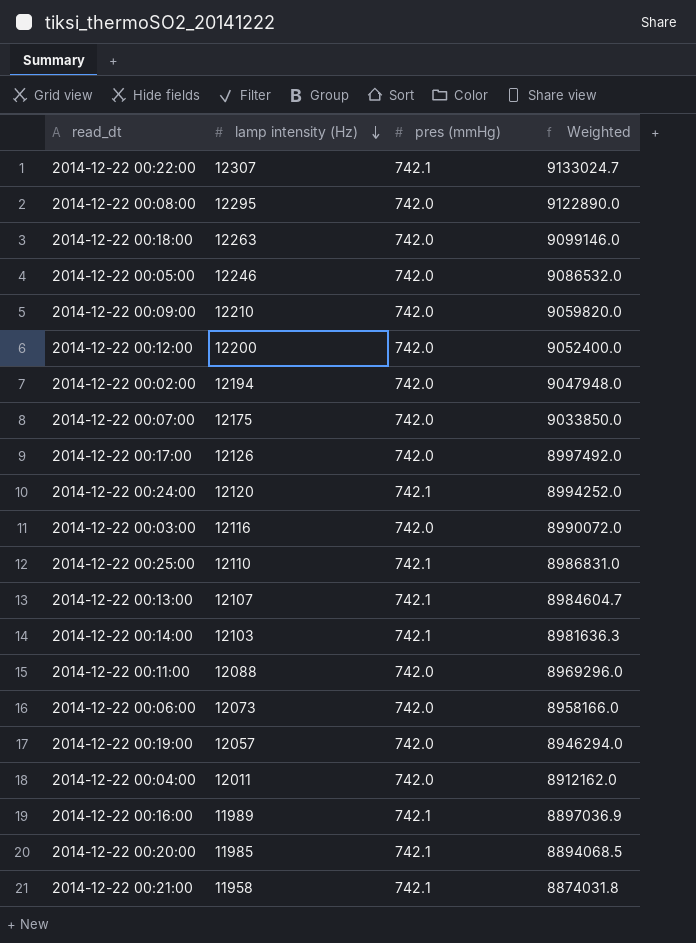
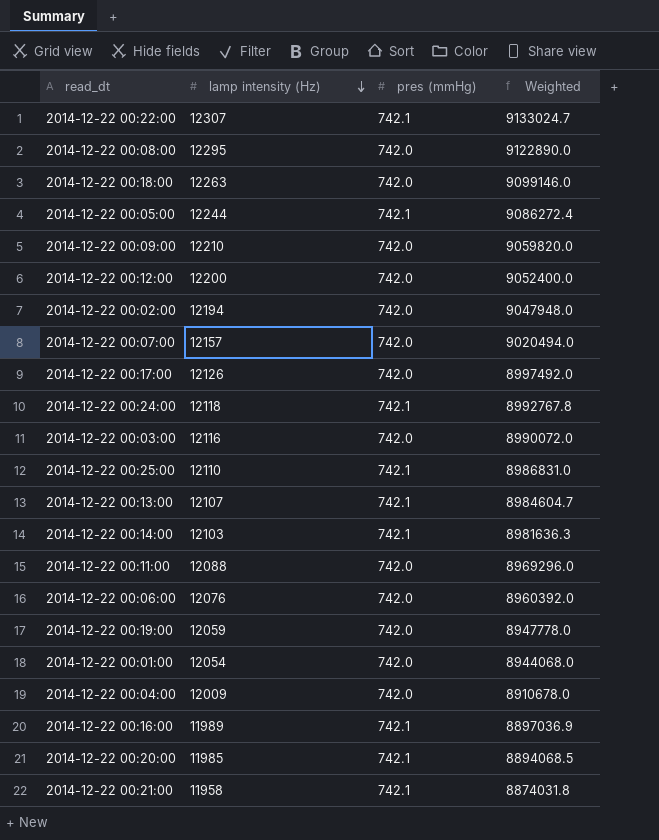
2014-12-22 00:05:00 | lamp intensity (Hz): 12246 -> 12244
2014-12-22 00:05:00 | pres (mmHg): 742.0 -> 742.1
2014-12-22 00:05:00 | Weighted: 9086532.0 -> 9086272.4
2014-12-22 00:07:00 | lamp intensity (Hz): 12175 -> 12157
2014-12-22 00:07:00 | Weighted: 9033850.0 -> 9020494.0
2014-12-22 00:24:00 | lamp intensity (Hz): 12120 -> 12118
2014-12-22 00:24:00 | Weighted: 8994252.0 -> 8992767.8
2014-12-22 00:06:00 | lamp intensity (Hz): 12073 -> 12076
2014-12-22 00:06:00 | Weighted: 8958166.0 -> 8960392.0
2014-12-22 00:19:00 | lamp intensity (Hz): 12057 -> 12059
2014-12-22 00:19:00 | Weighted: 8946294.0 -> 8947778.0
row 2014-12-22 00:01:00: none -> 12054 | 742.0 | 8944068.0
2014-12-22 00:04:00 | lamp intensity (Hz): 12011 -> 12009
2014-12-22 00:04:00 | Weighted: 8912162.0 -> 8910678.0

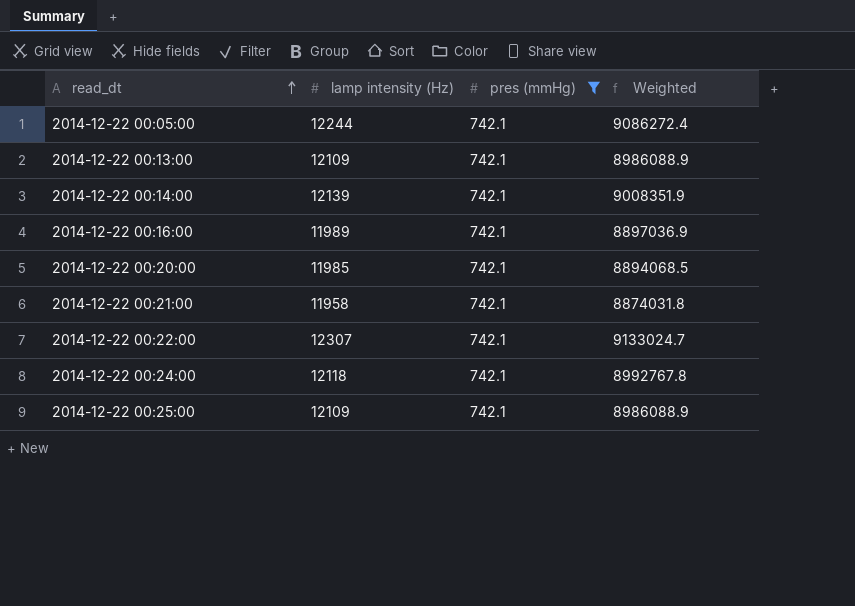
filter: none -> pres (mmHg) = 742.1
row order: lamp intensity (Hz) descending -> read_dt ascending
2014-12-22 00:13:00 | lamp intensity (Hz): 12107 -> 12109
2014-12-22 00:13:00 | Weighted: 8984604.7 -> 8986088.9
2014-12-22 00:14:00 | lamp intensity (Hz): 12103 -> 12139
2014-12-22 00:14:00 | Weighted: 8981636.3 -> 9008351.9
2014-12-22 00:25:00 | lamp intensity (Hz): 12110 -> 12109
2014-12-22 00:25:00 | Weighted: 8986831.0 -> 8986088.9

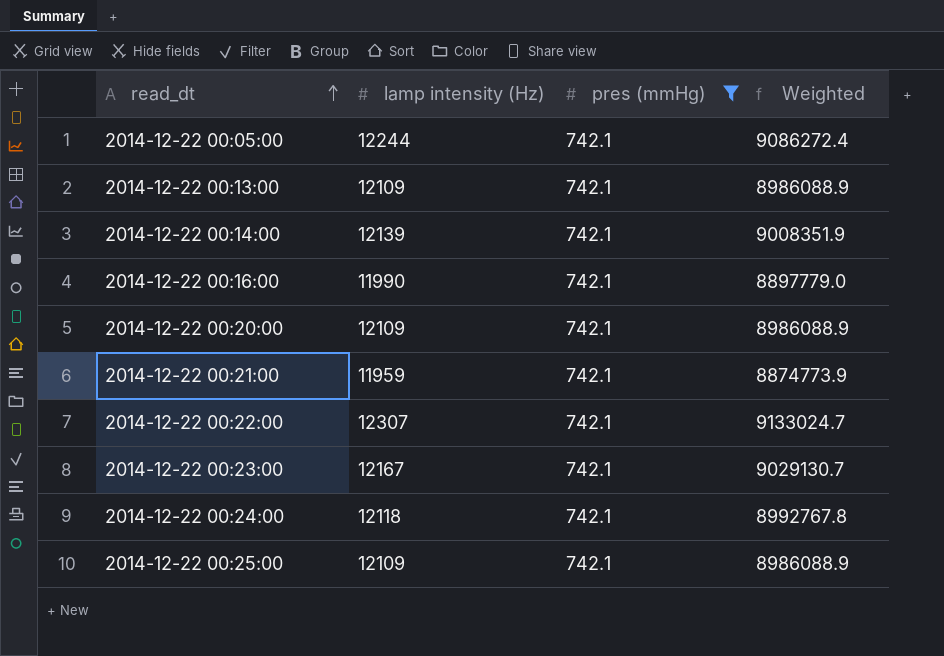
2014-12-22 00:16:00 | lamp intensity (Hz): 11989 -> 11990
2014-12-22 00:16:00 | Weighted: 8897036.9 -> 8897779.0
2014-12-22 00:20:00 | lamp intensity (Hz): 11985 -> 12109
2014-12-22 00:20:00 | Weighted: 8894068.5 -> 8986088.9
2014-12-22 00:21:00 | lamp intensity (Hz): 11958 -> 11959
2014-12-22 00:21:00 | Weighted: 8874031.8 -> 8874773.9
row 2014-12-22 00:23:00: none -> 12167 | 742.1 | 9029130.7

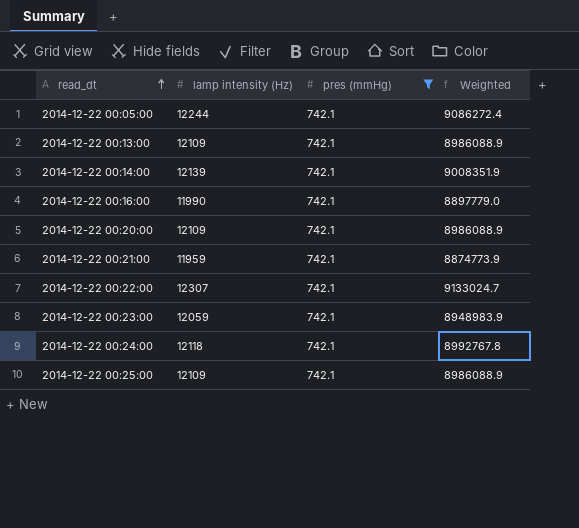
2014-12-22 00:23:00 | lamp intensity (Hz): 12167 -> 12059
2014-12-22 00:23:00 | Weighted: 9029130.7 -> 8948983.9

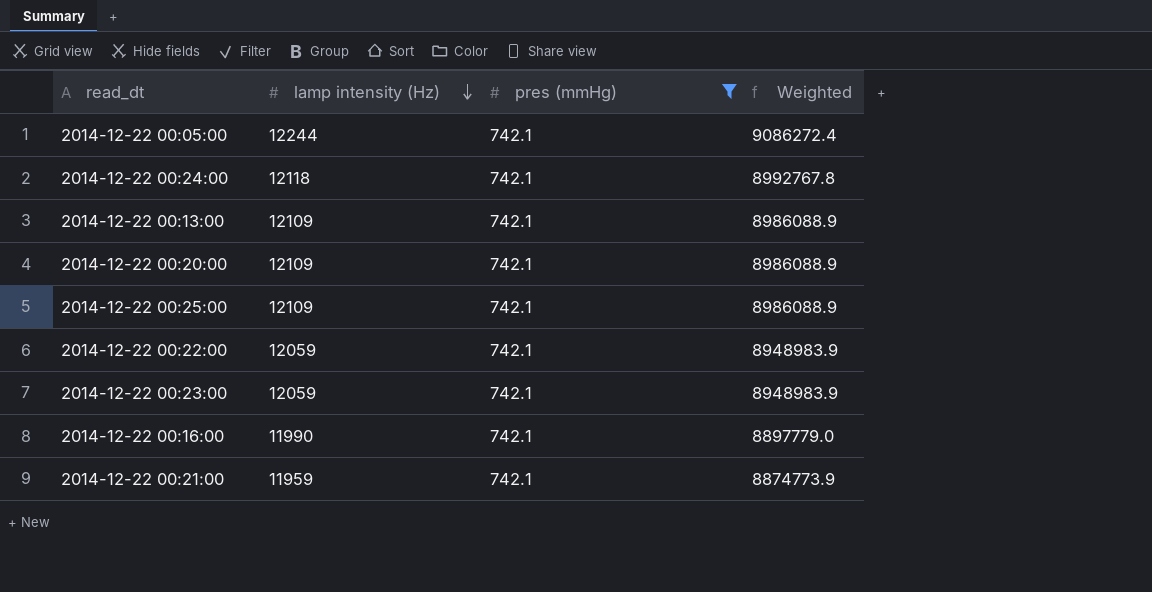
row order: read_dt ascending -> lamp intensity (Hz) descending
row 2014-12-22 00:14:00: 12139 | 742.1 | 9008351.9 -> none
2014-12-22 00:22:00 | lamp intensity (Hz): 12307 -> 12059
2014-12-22 00:22:00 | Weighted: 9133024.7 -> 8948983.9

